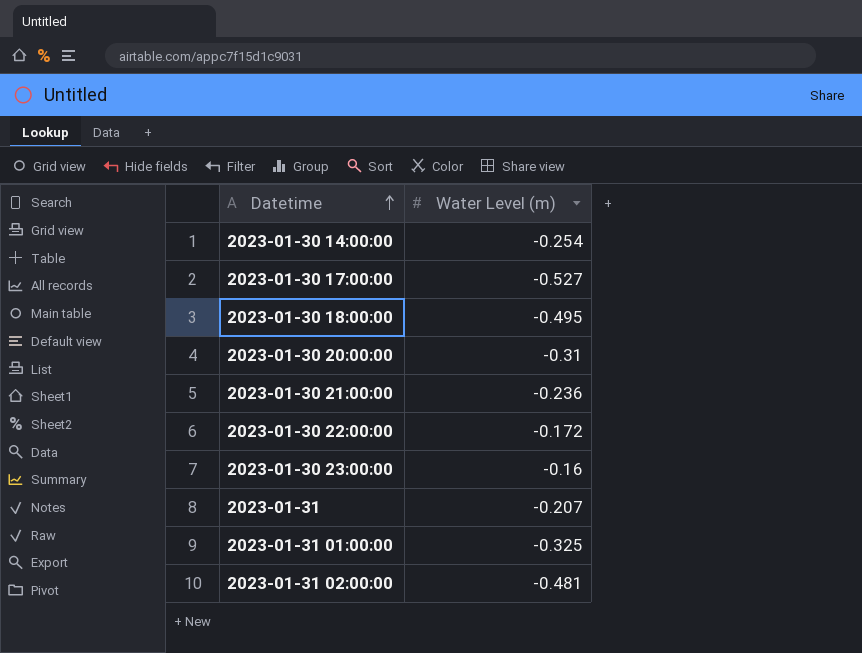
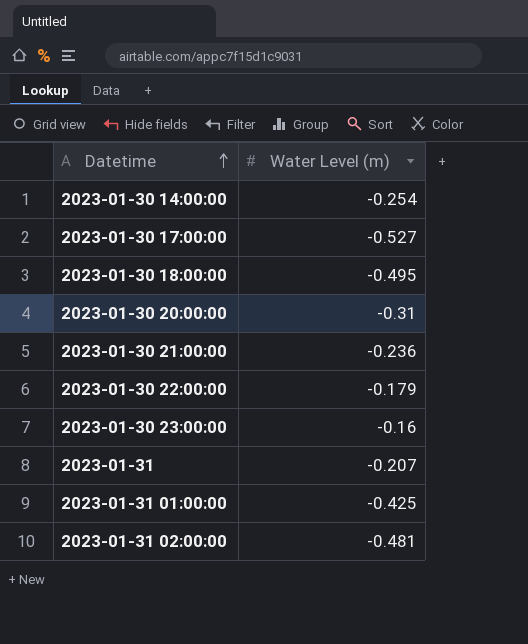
2023-01-30 22:00:00 | Water Level (m): -0.172 -> -0.179
2023-01-31 01:00:00 | Water Level (m): -0.325 -> -0.425

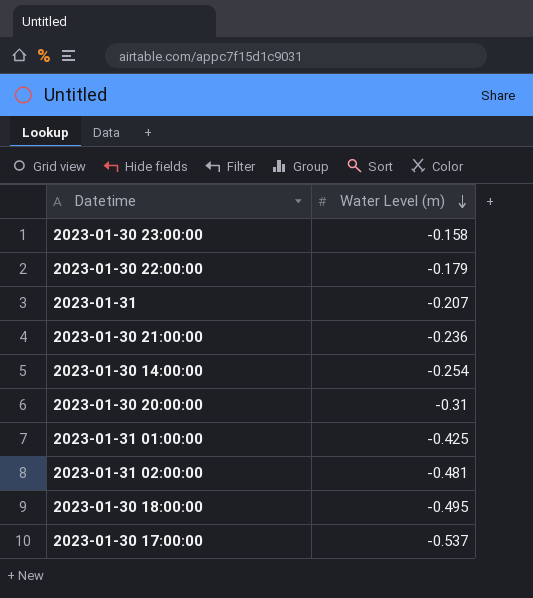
row order: Datetime ascending -> Water Level (m) descending
2023-01-30 23:00:00 | Water Level (m): -0.16 -> -0.158
2023-01-30 17:00:00 | Water Level (m): -0.527 -> -0.537

